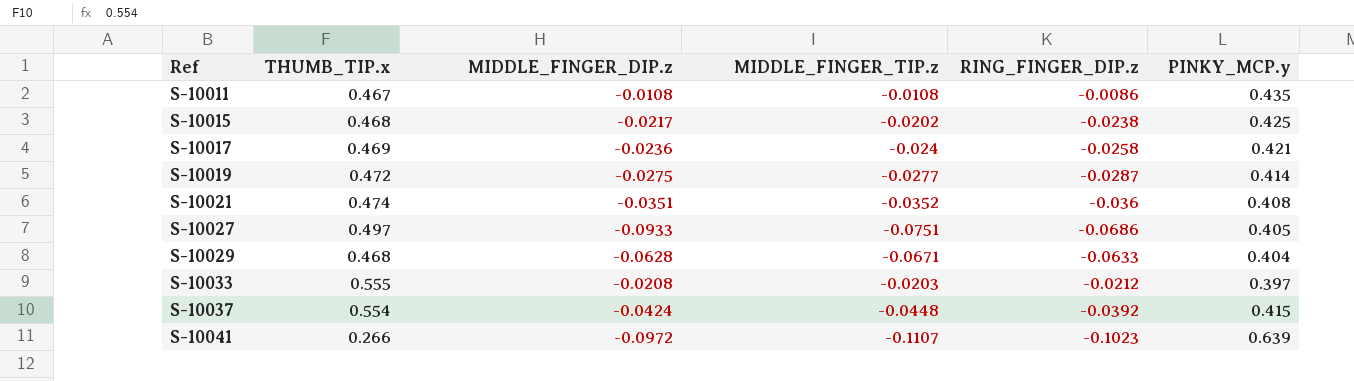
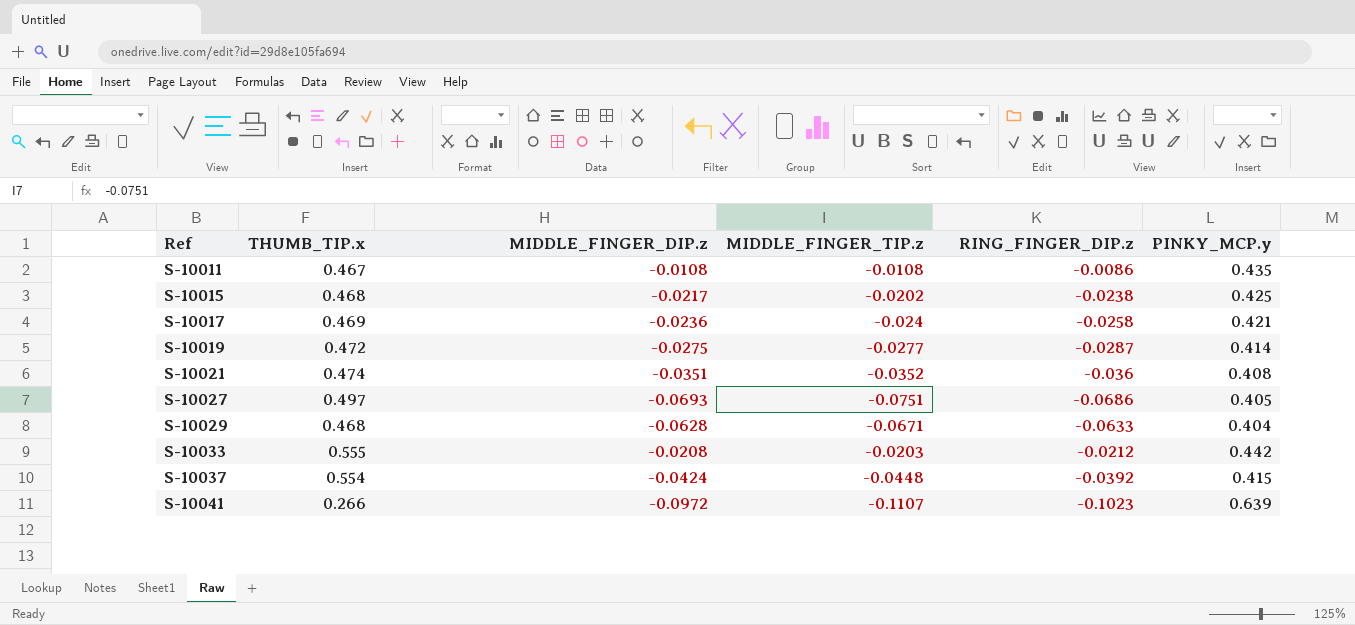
S-10027 | MIDDLE_FINGER_DIP.z: -0.0933 -> -0.0693
S-10033 | PINKY_MCP.y: 0.397 -> 0.442

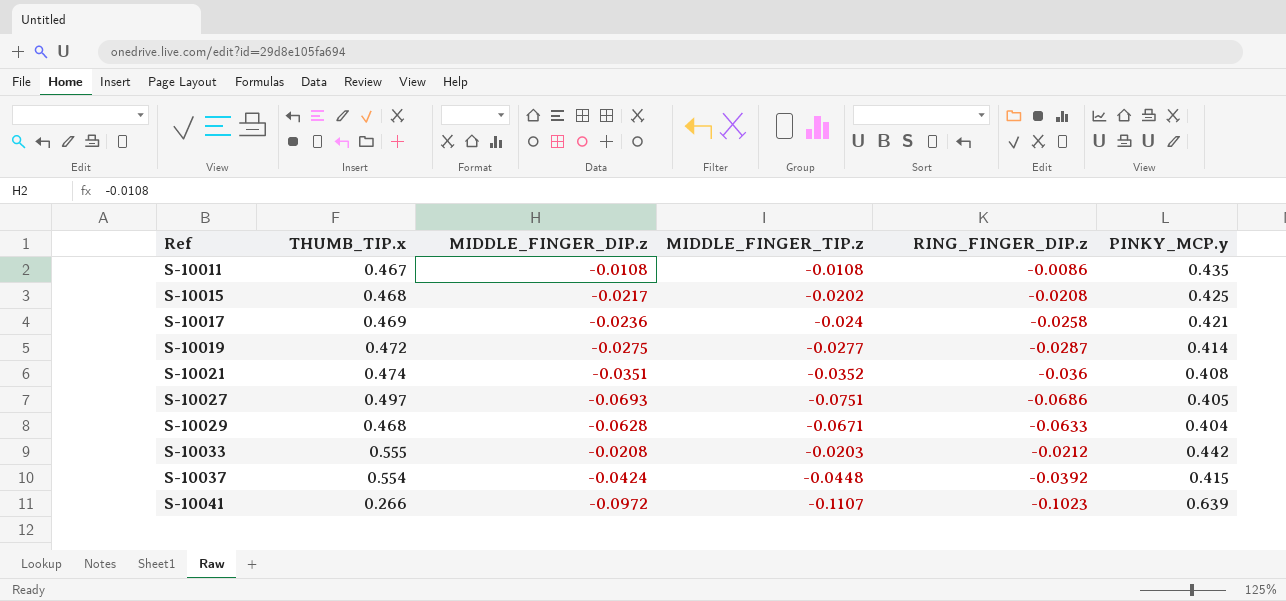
S-10015 | RING_FINGER_DIP.z: -0.0238 -> -0.0208

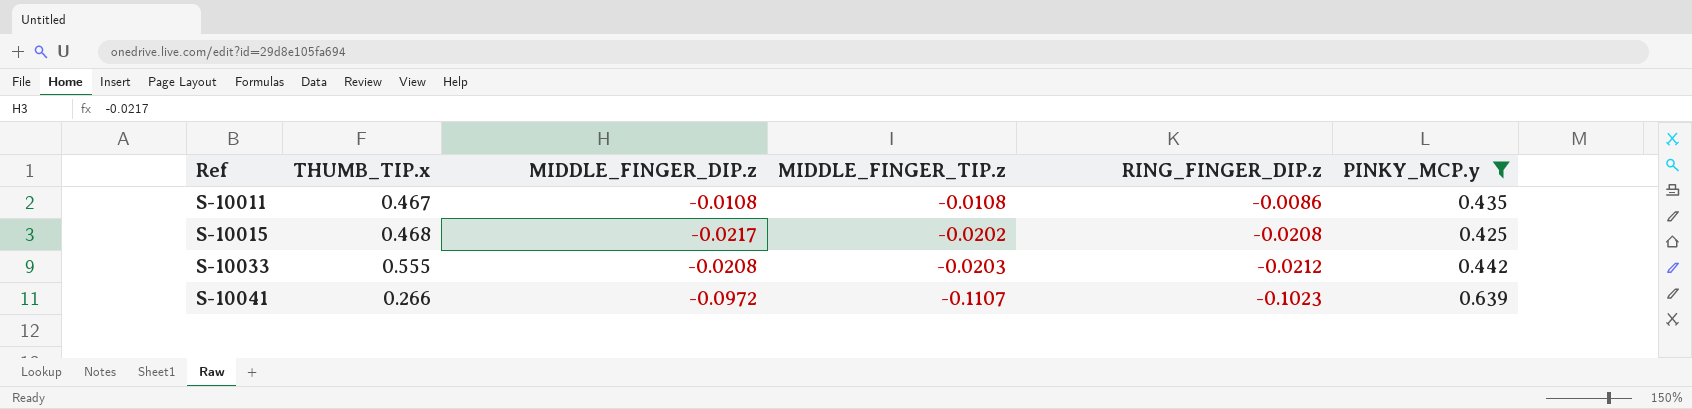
filter: none -> PINKY_MCP.y >= 0.425

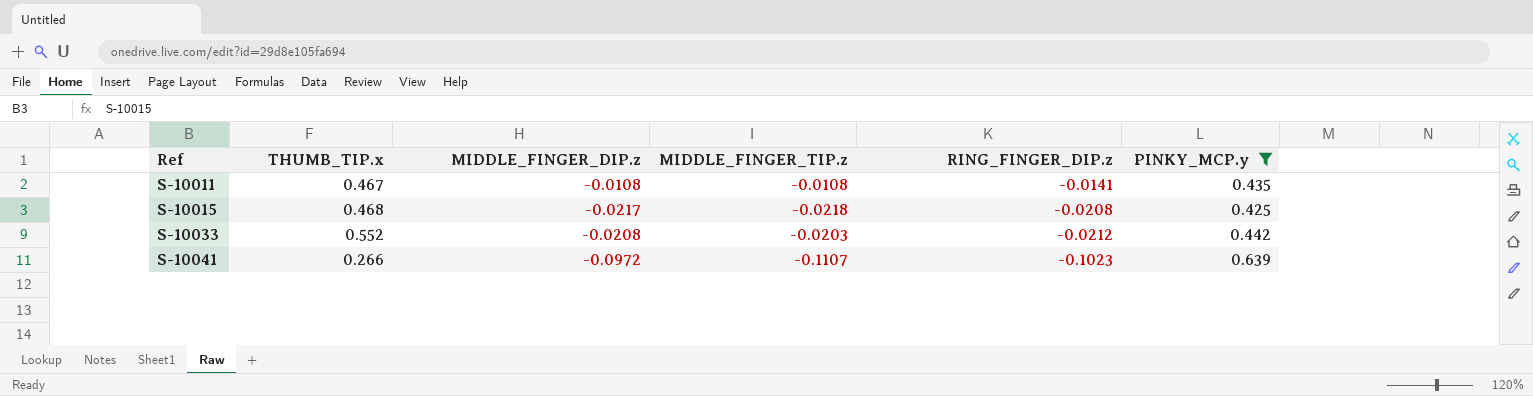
S-10011 | RING_FINGER_DIP.z: -0.0086 -> -0.0141
S-10015 | MIDDLE_FINGER_TIP.z: -0.0202 -> -0.0218
S-10033 | THUMB_TIP.x: 0.555 -> 0.552

